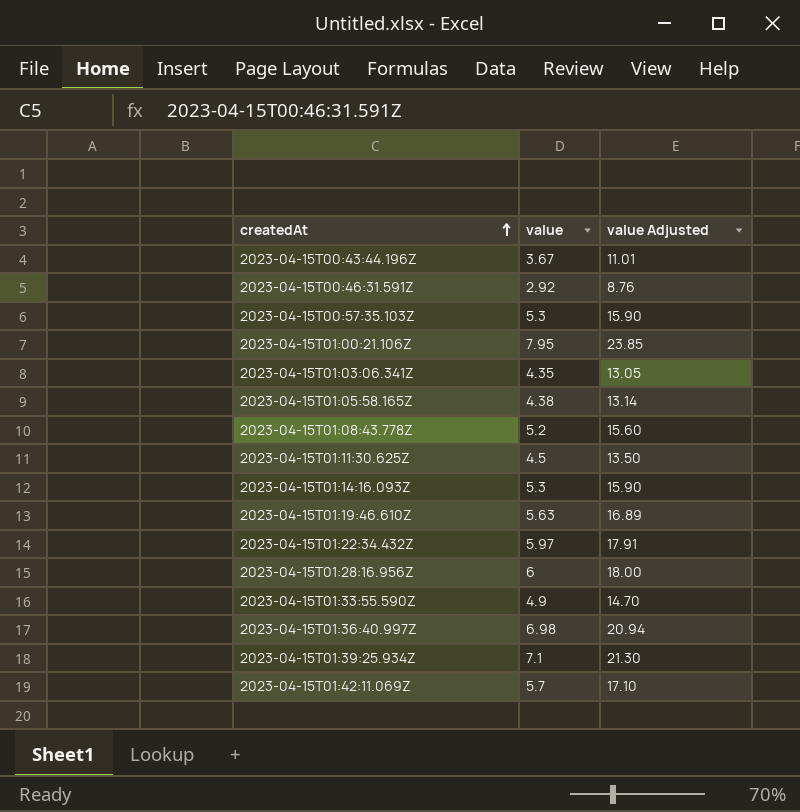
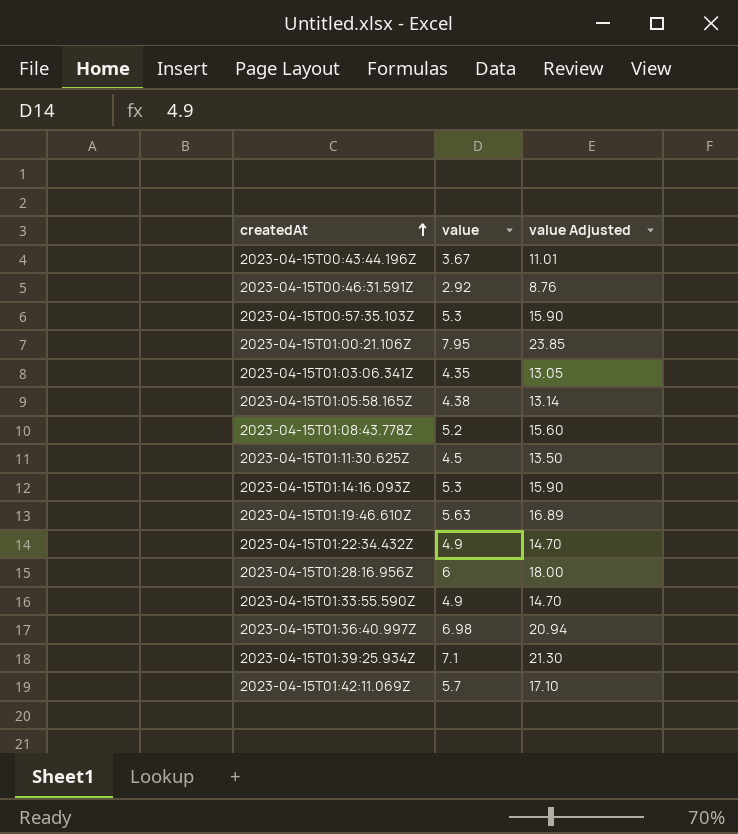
2023-04-15T01:22:34.432Z | value: 5.97 -> 4.9
2023-04-15T01:22:34.432Z | value Adjusted: 17.91 -> 14.70

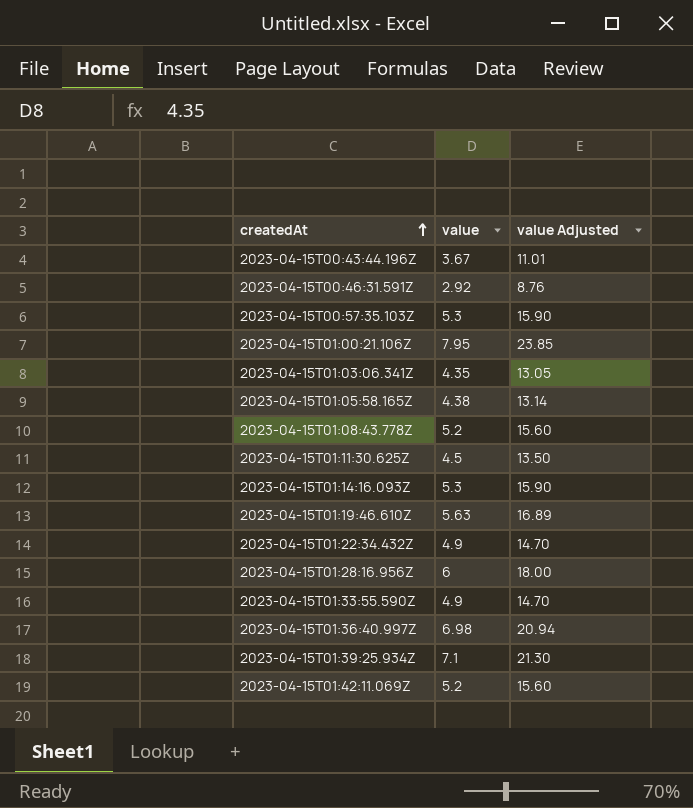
2023-04-15T01:42:11.069Z | value: 5.7 -> 5.2
2023-04-15T01:42:11.069Z | value Adjusted: 17.10 -> 15.60

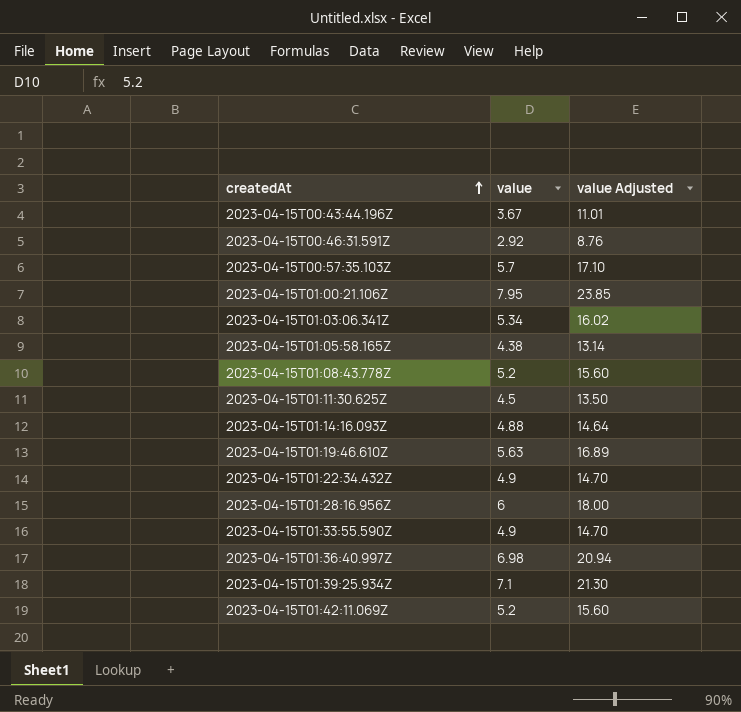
2023-04-15T00:57:35.103Z | value: 5.3 -> 5.7
2023-04-15T00:57:35.103Z | value Adjusted: 15.90 -> 17.10
2023-04-15T01:03:06.341Z | value: 4.35 -> 5.34
2023-04-15T01:03:06.341Z | value Adjusted: 13.05 -> 16.02
2023-04-15T01:14:16.093Z | value: 5.3 -> 4.88
2023-04-15T01:14:16.093Z | value Adjusted: 15.90 -> 14.64

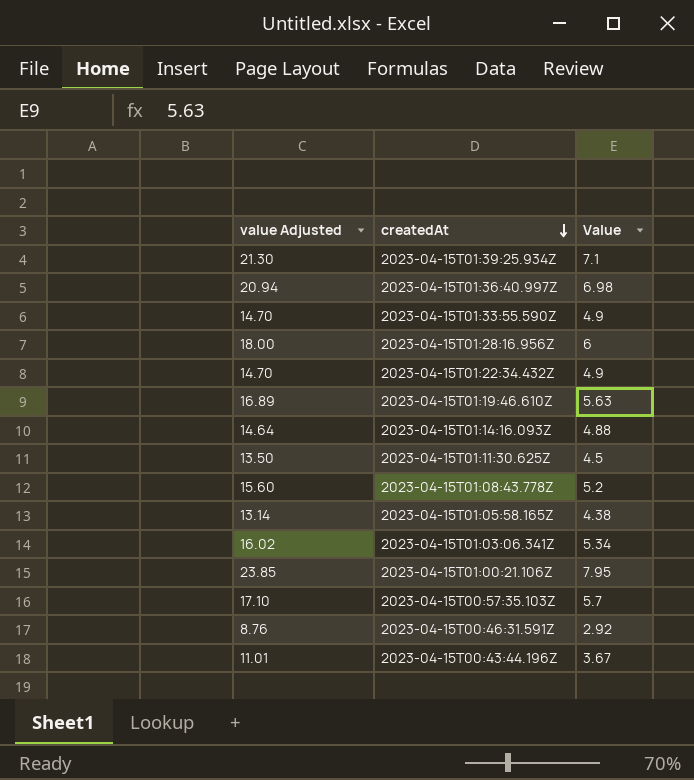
row order: createdAt ascending -> createdAt descending
column value Adjusted | position: 3 -> 1
column name: value -> Value
row 2023-04-15T01:42:11.069Z: 5.2 | 15.60 -> none

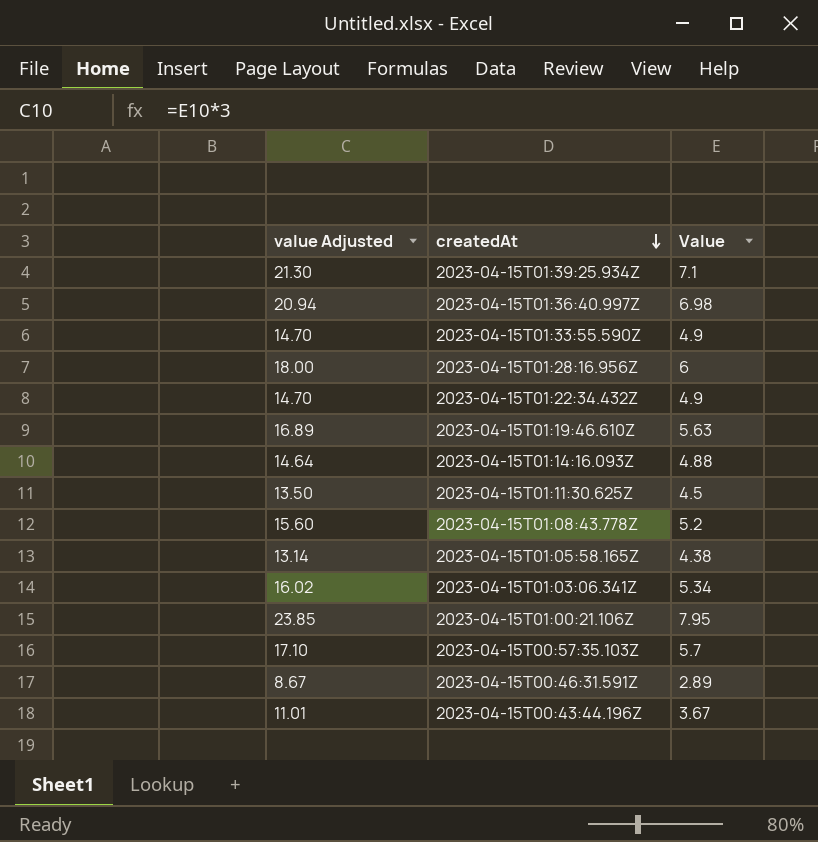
2023-04-15T00:46:31.591Z | value Adjusted: 8.76 -> 8.67
2023-04-15T00:46:31.591Z | Value: 2.92 -> 2.89

